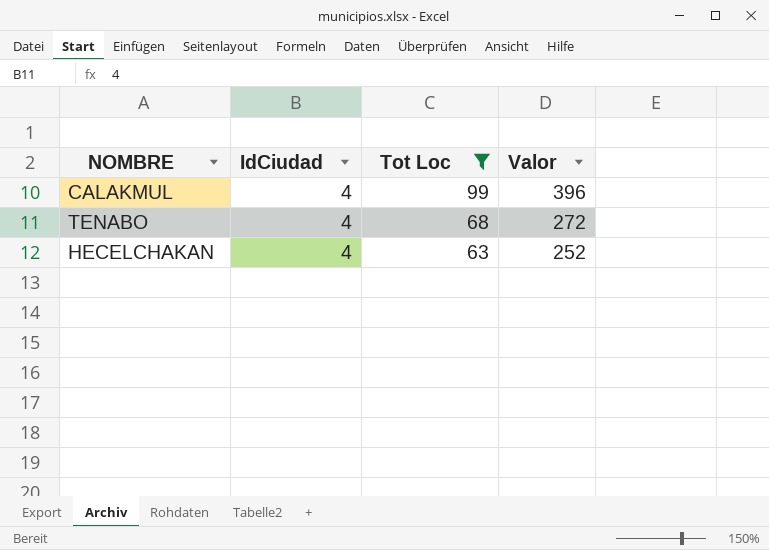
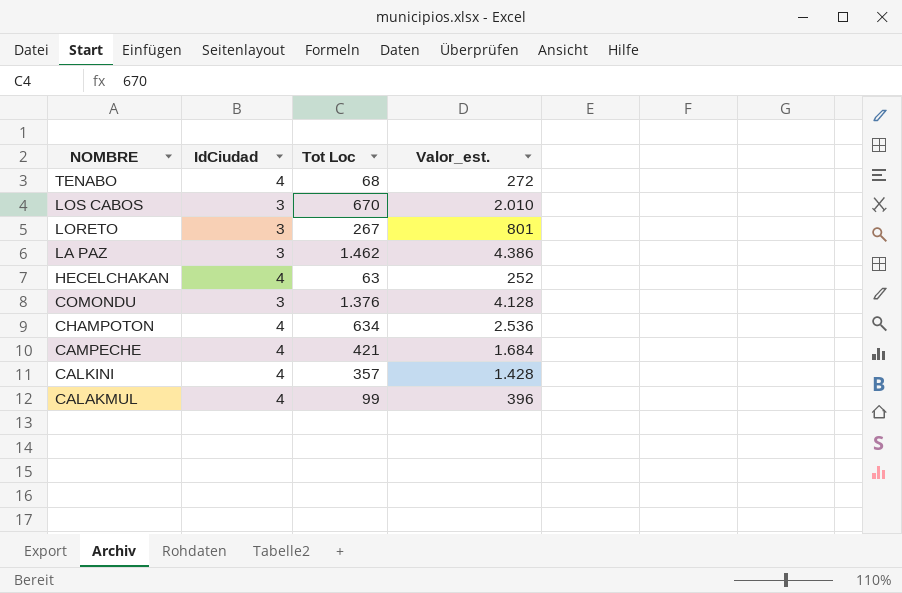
filter: Tot Loc <= 99 -> none
row order: Tot Loc descending -> NOMBRE descending
column name: Valor -> Valor_est.

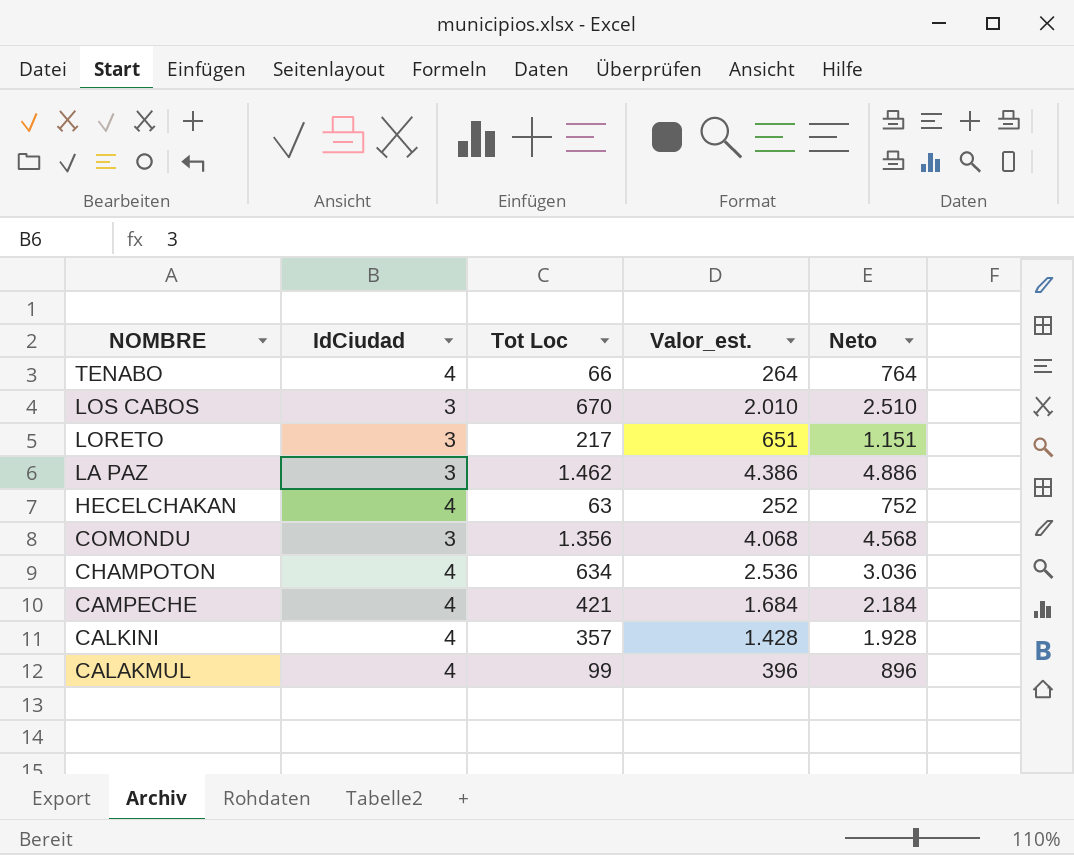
column Neto | formula: none -> [Valor_est.] + 500
TENABO | Tot Loc: 68 -> 66
TENABO | Valor_est.: 272 -> 264
LORETO | Tot Loc: 267 -> 217
LORETO | Valor_est.: 801 -> 651
COMONDU | Tot Loc: 1.376 -> 1.356
COMONDU | Valor_est.: 4.128 -> 4.068

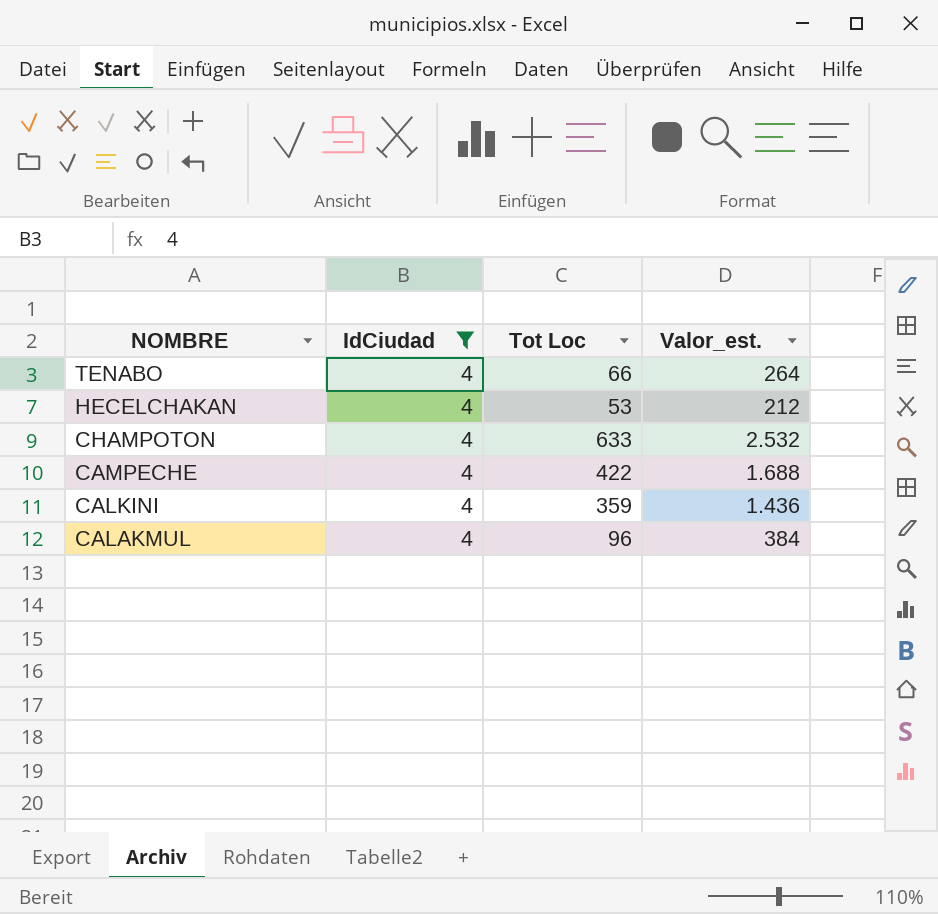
filter: none -> IdCiudad = 4
column Neto | formula: [Valor_est.] + 500 -> none
HECELCHAKAN | Tot Loc: 63 -> 53
HECELCHAKAN | Valor_est.: 252 -> 212
CHAMPOTON | Tot Loc: 634 -> 633
CHAMPOTON | Valor_est.: 2.536 -> 2.532
CAMPECHE | Tot Loc: 421 -> 422
CAMPECHE | Valor_est.: 1.684 -> 1.688
CALKINI | Tot Loc: 357 -> 359
CALKINI | Valor_est.: 1.428 -> 1.436
CALAKMUL | Tot Loc: 99 -> 96
CALAKMUL | Valor_est.: 396 -> 384

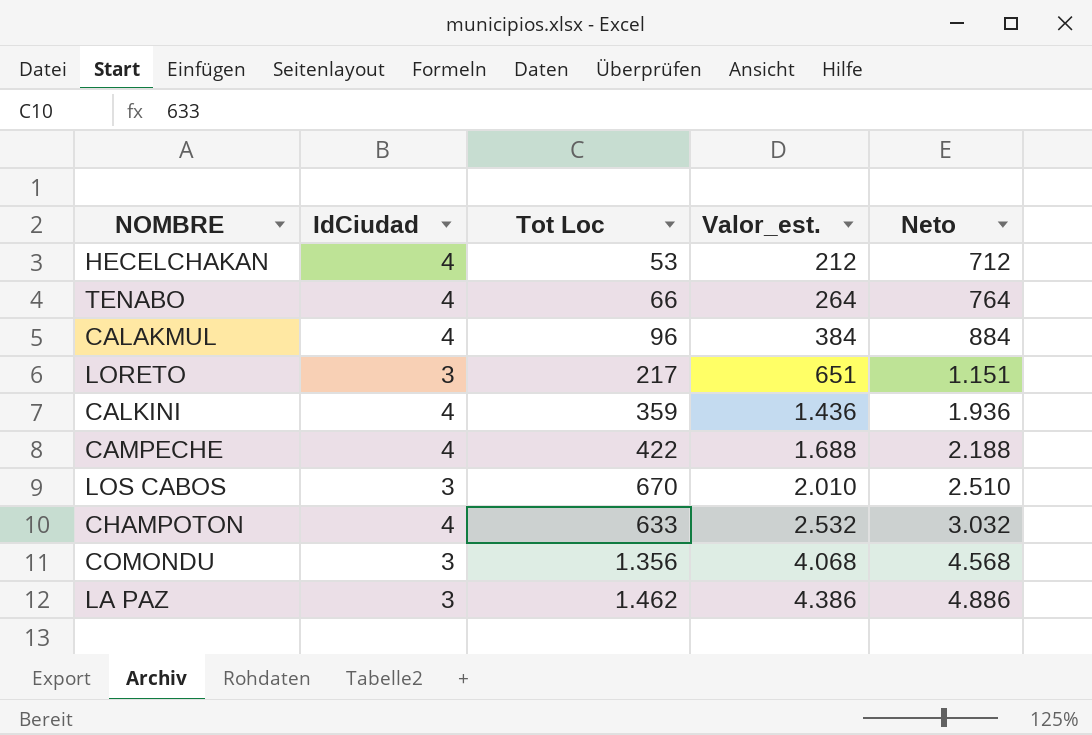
filter: IdCiudad = 4 -> none
row order: NOMBRE descending -> Valor_est. ascending
column Neto | formula: none -> [Valor_est.] + 500

